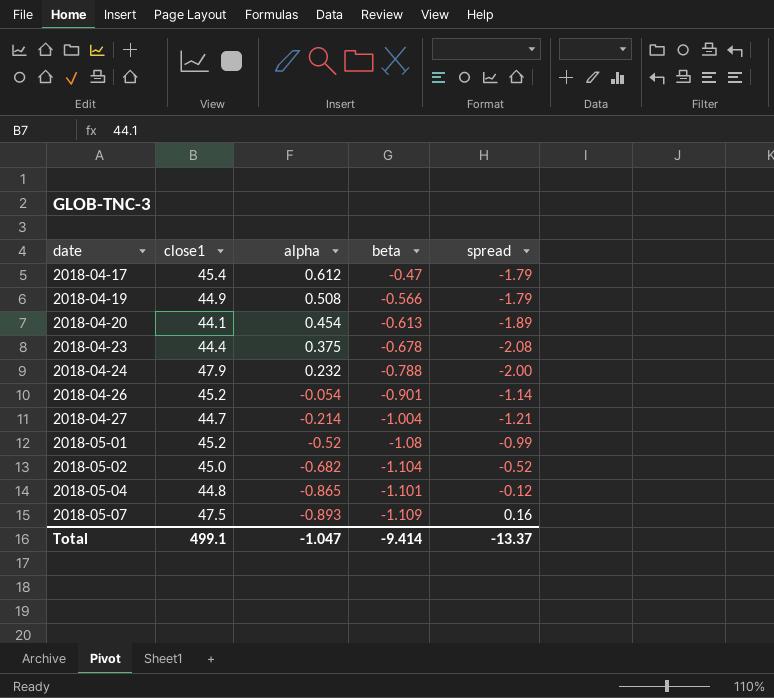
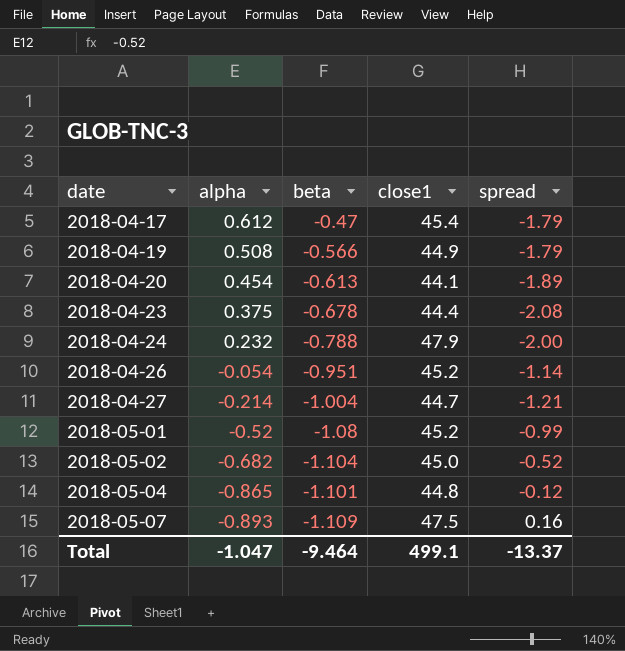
column close1 | position: 2 -> 4
2018-04-26 | beta: -0.901 -> -0.951
Total | beta: -9.414 -> -9.464

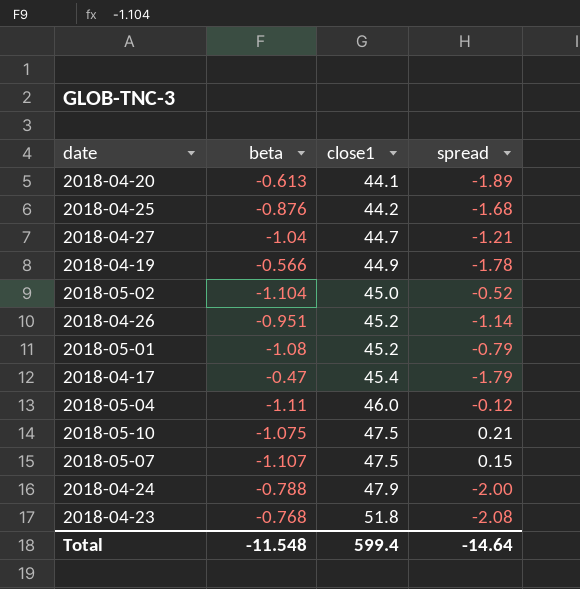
row order: date ascending -> close1 ascending
column alpha | position: 2 -> none
row 2018-04-25: none -> -0.876 | 44.2 | -1.68
2018-04-27 | beta: -1.004 -> -1.04
2018-04-19 | spread: -1.79 -> -1.78
2018-05-01 | spread: -0.99 -> -0.79
2018-05-04 | beta: -1.101 -> -1.11
2018-05-04 | close1: 44.8 -> 46.0
row 2018-05-10: none -> -1.075 | 47.5 | 0.21
2018-05-07 | beta: -1.109 -> -1.107
2018-05-07 | spread: 0.16 -> 0.15
2018-04-23 | beta: -0.678 -> -0.768
2018-04-23 | close1: 44.4 -> 51.8
Total | beta: -9.464 -> -11.548
Total | close1: 499.1 -> 599.4
Total | spread: -13.37 -> -14.64

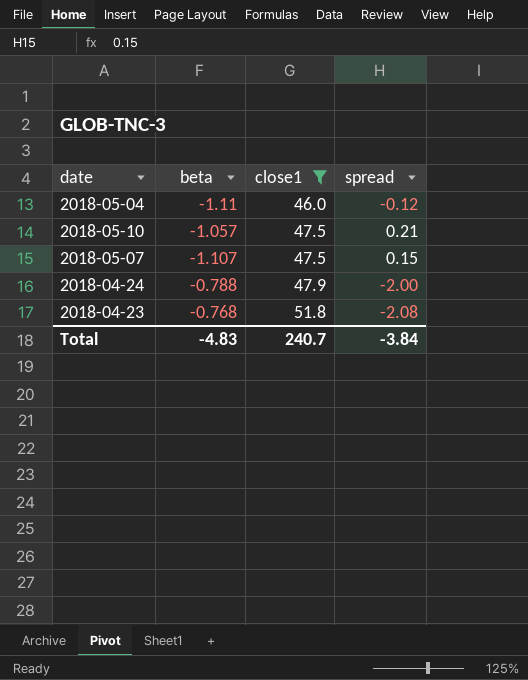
filter: none -> close1 >= 46.0
2018-05-10 | beta: -1.075 -> -1.057
Total | beta: -11.548 -> -4.83
Total | close1: 599.4 -> 240.7
Total | spread: -14.64 -> -3.84

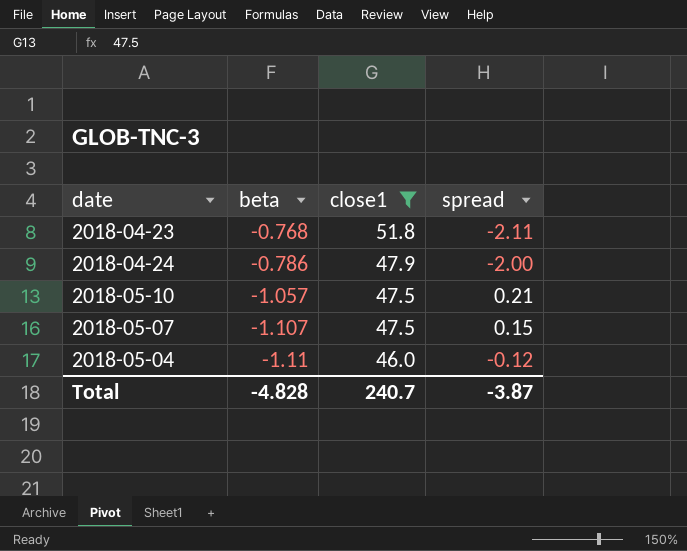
row order: close1 ascending -> beta descending
2018-04-23 | spread: -2.08 -> -2.11
2018-04-24 | beta: -0.788 -> -0.786
Total | beta: -4.83 -> -4.828
Total | spread: -3.84 -> -3.87

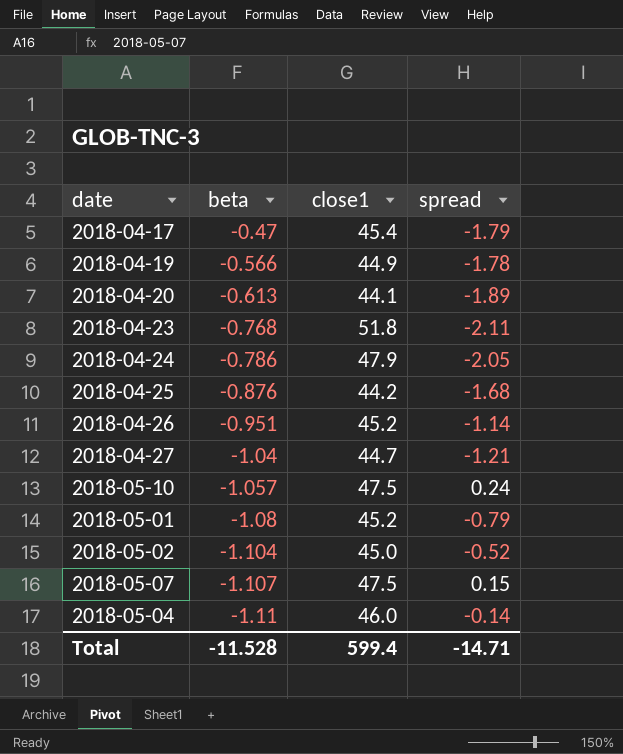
filter: close1 >= 46.0 -> none
2018-04-24 | spread: -2.00 -> -2.05
2018-05-10 | spread: 0.21 -> 0.24
2018-05-04 | spread: -0.12 -> -0.14
Total | beta: -4.828 -> -11.528
Total | close1: 240.7 -> 599.4
Total | spread: -3.87 -> -14.71

